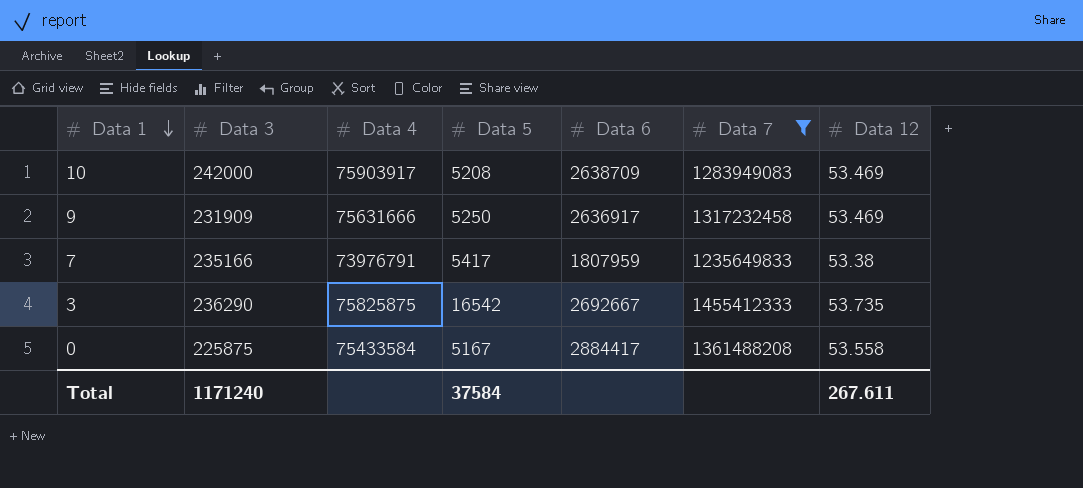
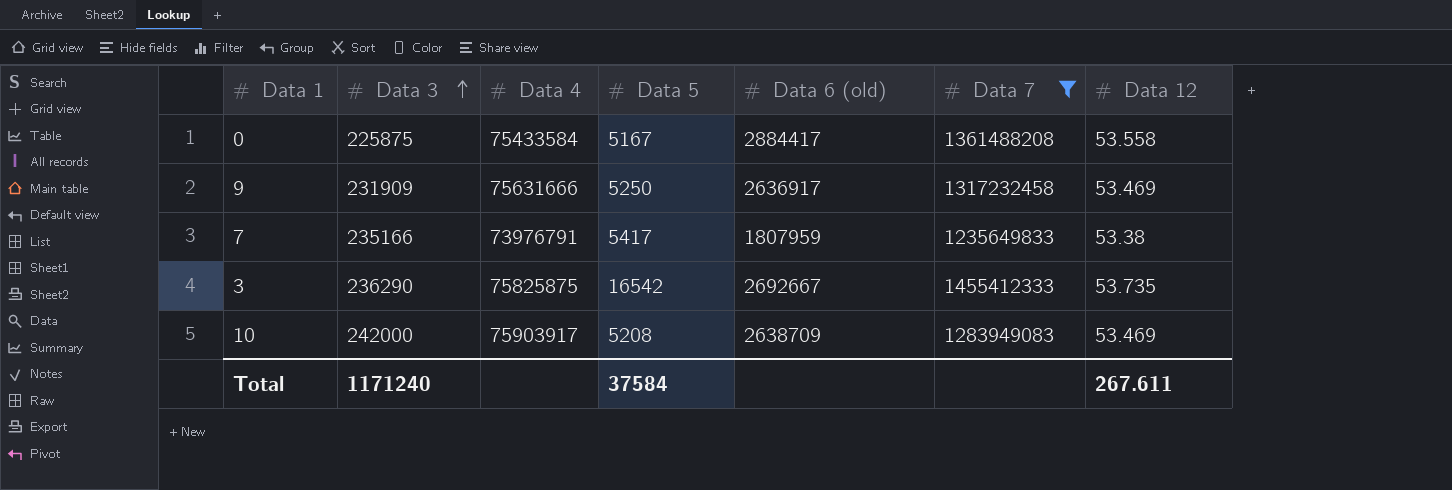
row order: Data 1 descending -> Data 3 ascending
column name: Data 6 -> Data 6 (old)

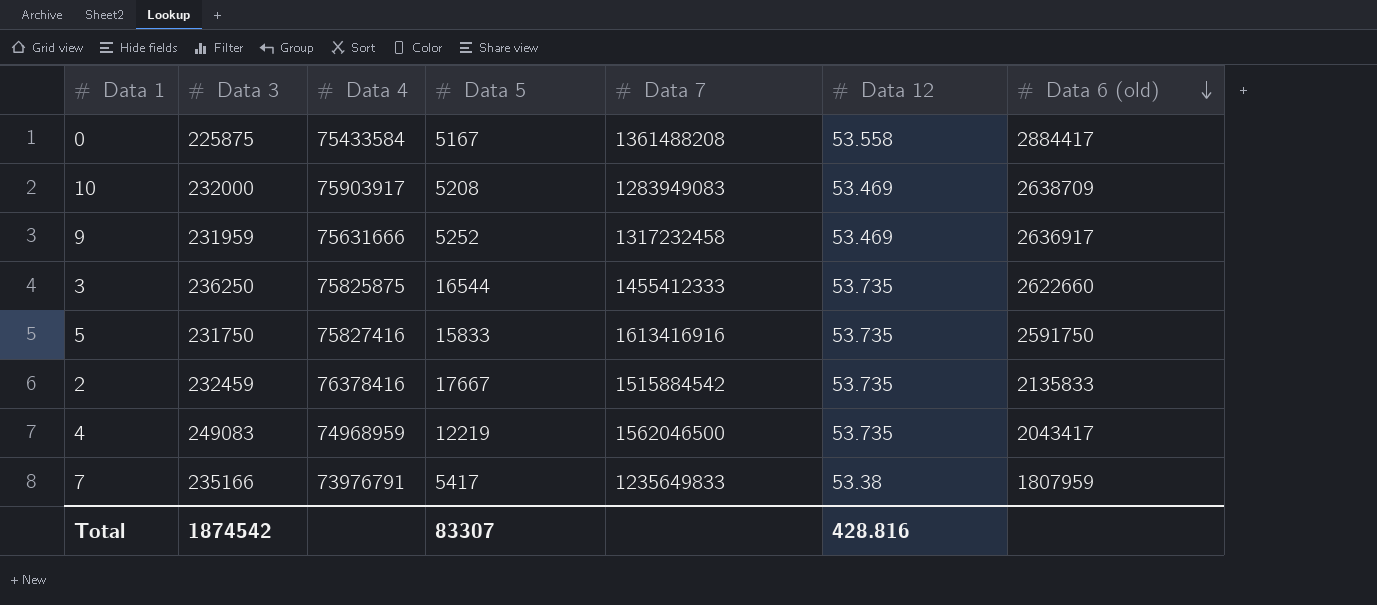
filter: Data 7 <= 1455412333 -> none
row order: Data 3 ascending -> Data 6 (old) descending
column Data 6 (old) | position: 5 -> 7
10 | Data 3: 242000 -> 232000
9 | Data 3: 231909 -> 231959
9 | Data 5: 5250 -> 5252
3 | Data 3: 236290 -> 236250
3 | Data 5: 16542 -> 16544
3 | Data 6 (old): 2692667 -> 2622660
Total | Data 3: 1171240 -> 1874542
Total | Data 5: 37584 -> 83307
Total | Data 12: 267.611 -> 428.816

